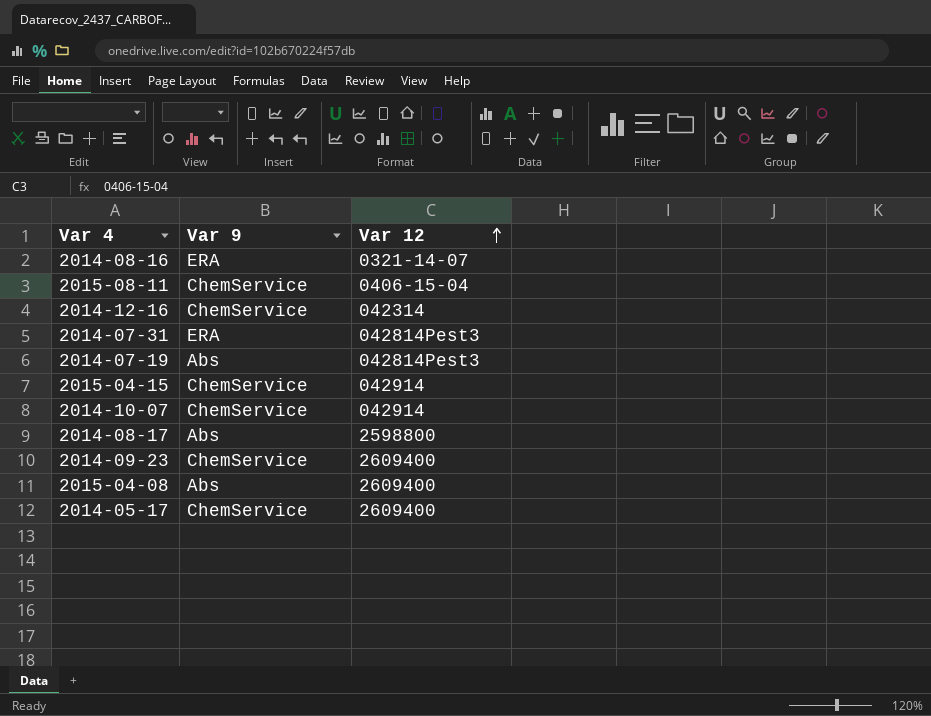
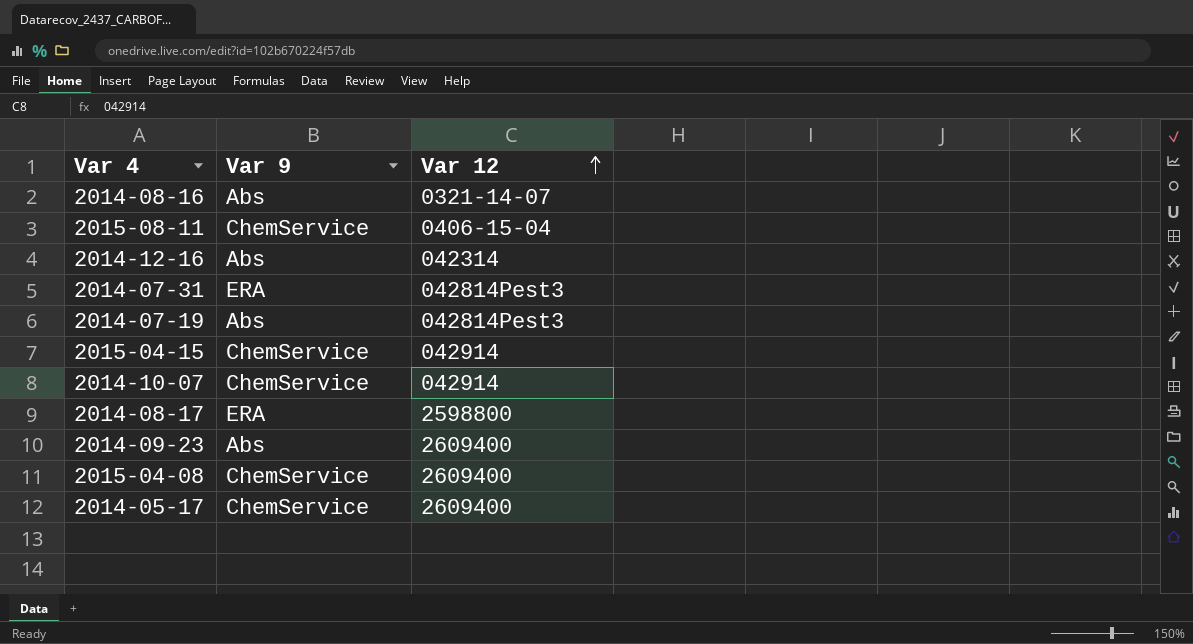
2014-08-16 | Var 9: ERA -> Abs
2014-12-16 | Var 9: ChemService -> Abs
2014-08-17 | Var 9: Abs -> ERA
2014-09-23 | Var 9: ChemService -> Abs
2015-04-08 | Var 9: Abs -> ChemService

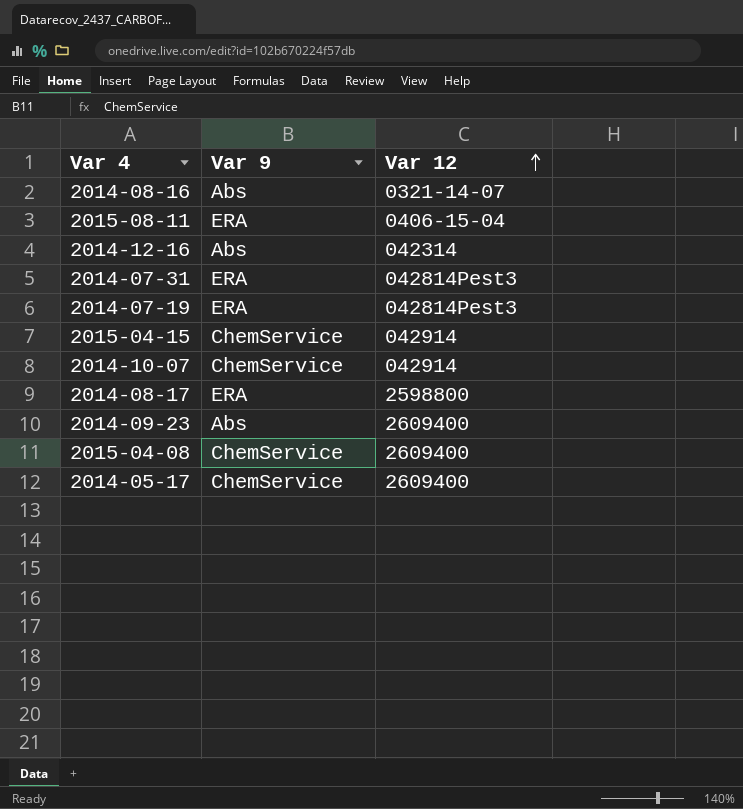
2015-08-11 | Var 9: ChemService -> ERA
2014-07-19 | Var 9: Abs -> ERA

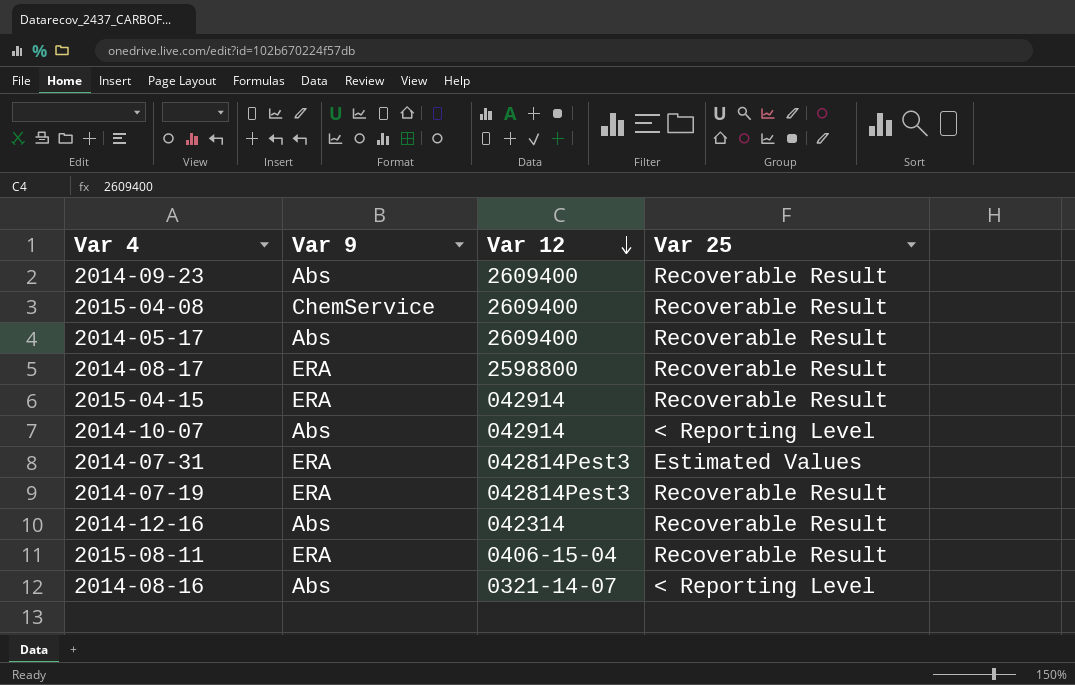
row order: Var 12 ascending -> Var 12 descending
column Var 25 | position: none -> 4
2014-05-17 | Var 9: ChemService -> Abs
2015-04-15 | Var 9: ChemService -> ERA
2014-10-07 | Var 9: ChemService -> Abs

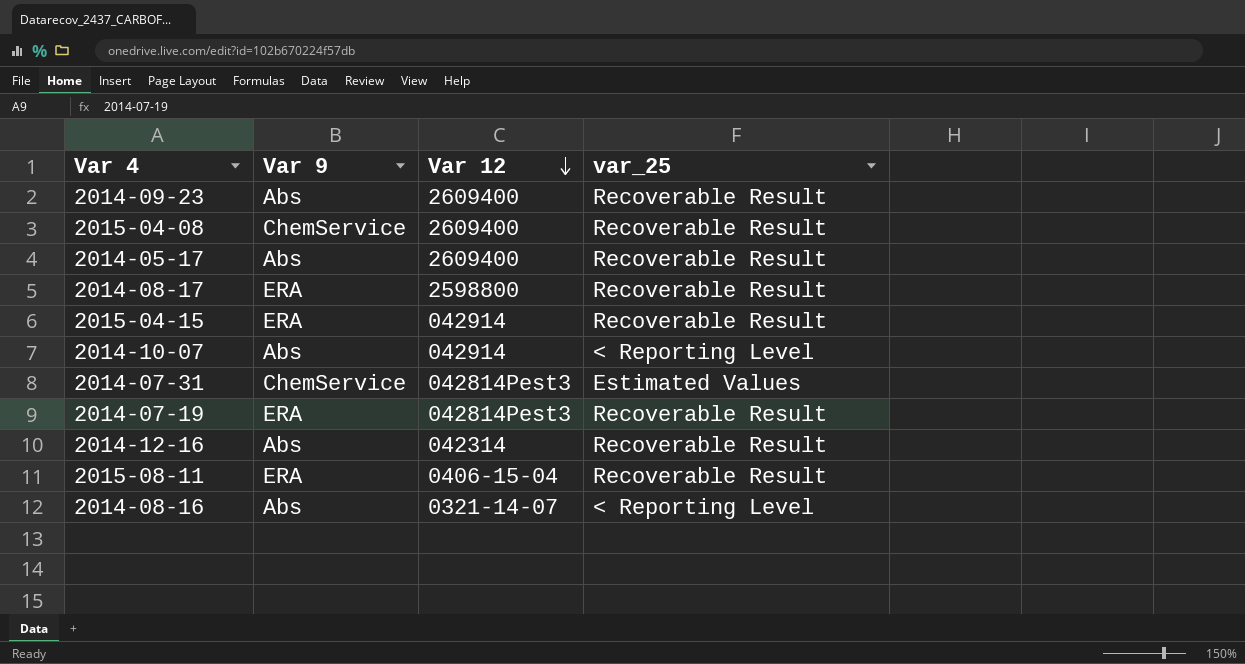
column name: Var 25 -> var_25
2014-07-31 | Var 9: ERA -> ChemService

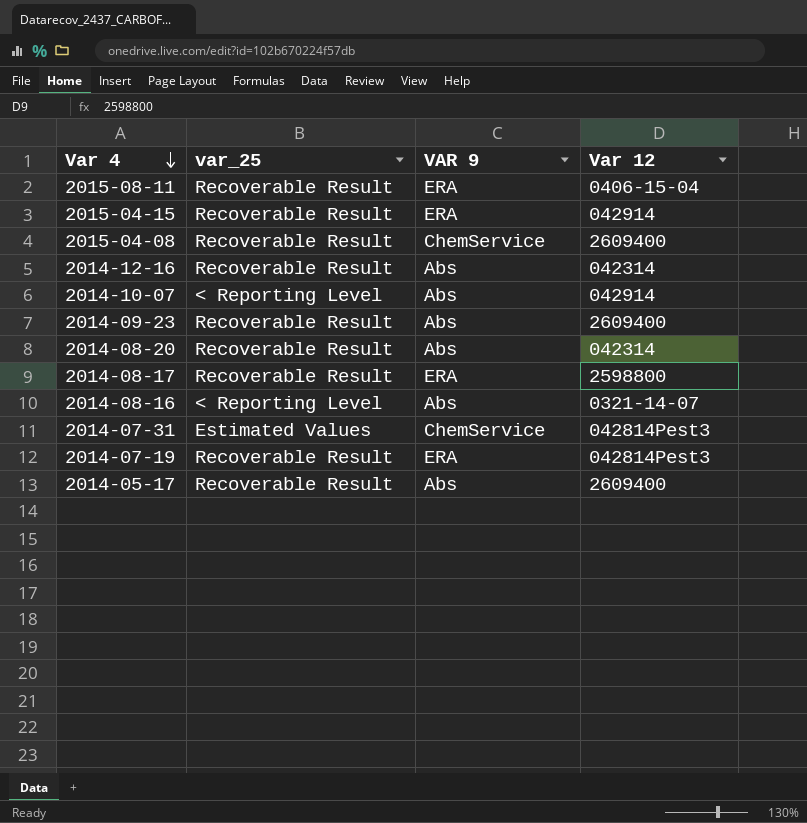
row order: Var 12 descending -> Var 4 descending
column var_25 | position: 4 -> 2
column name: Var 9 -> VAR 9
row 2014-08-20: none -> Recoverable Result | Abs | 042314

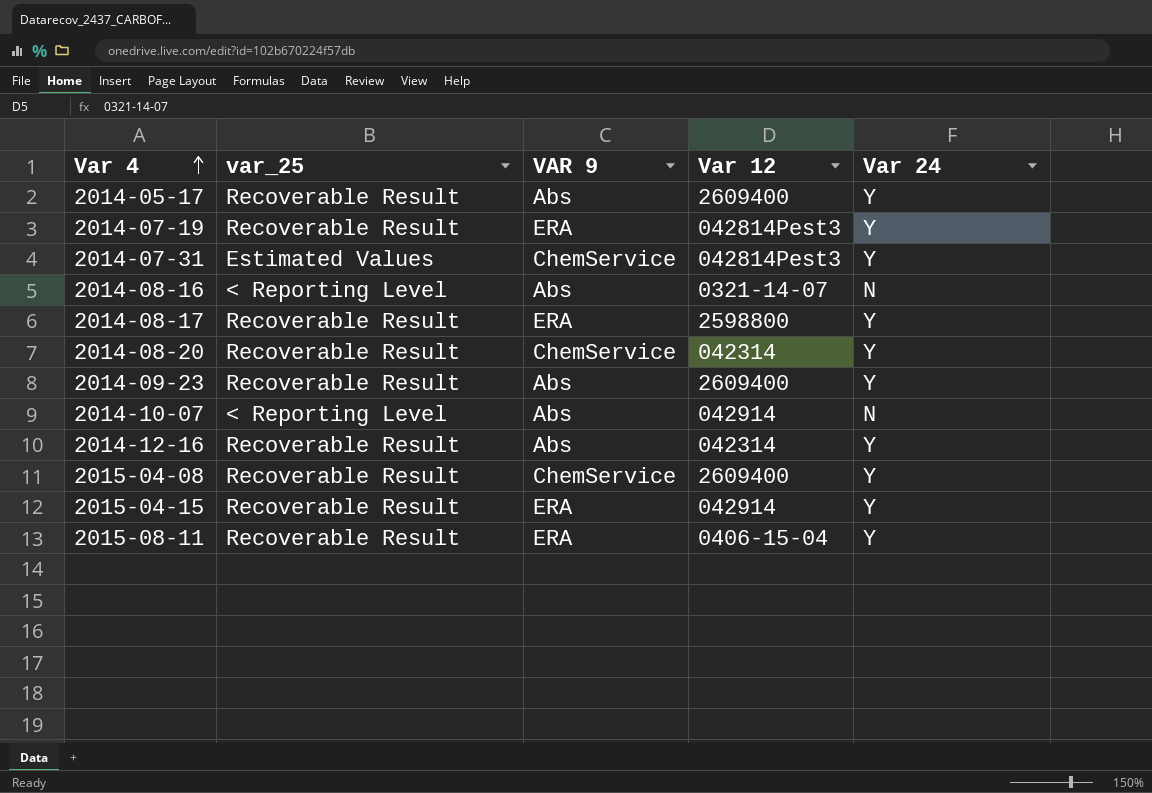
row order: Var 4 descending -> Var 4 ascending
column Var 24 | position: none -> 5
2014-08-20 | VAR 9: Abs -> ChemService

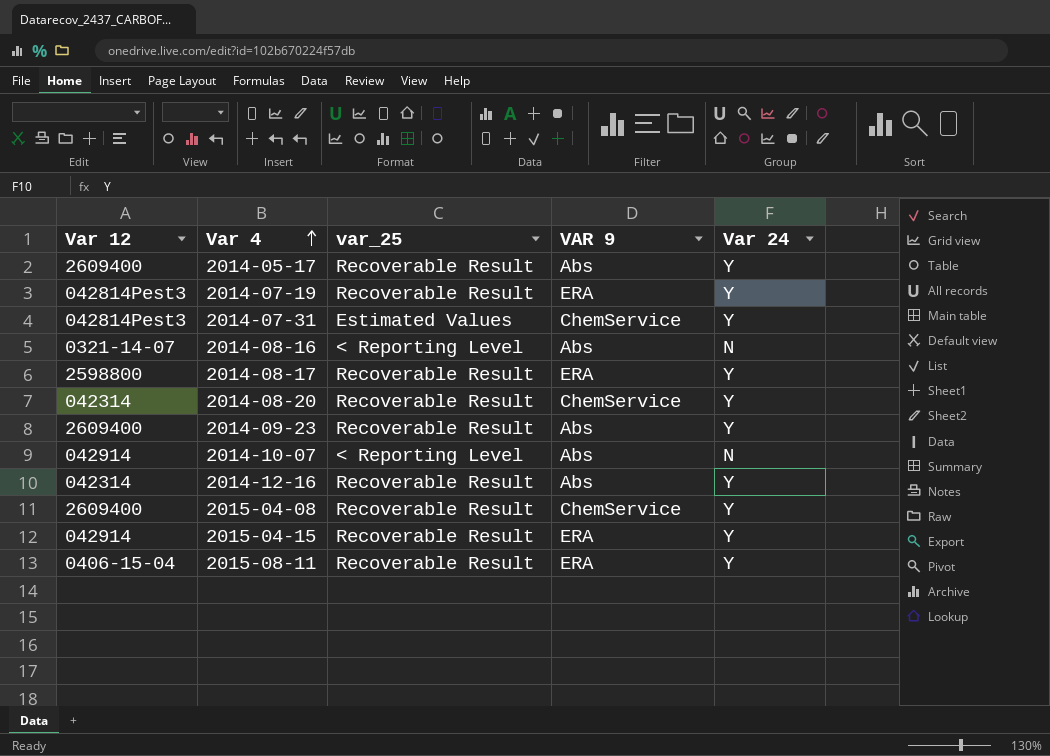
column Var 12 | position: 4 -> 1

